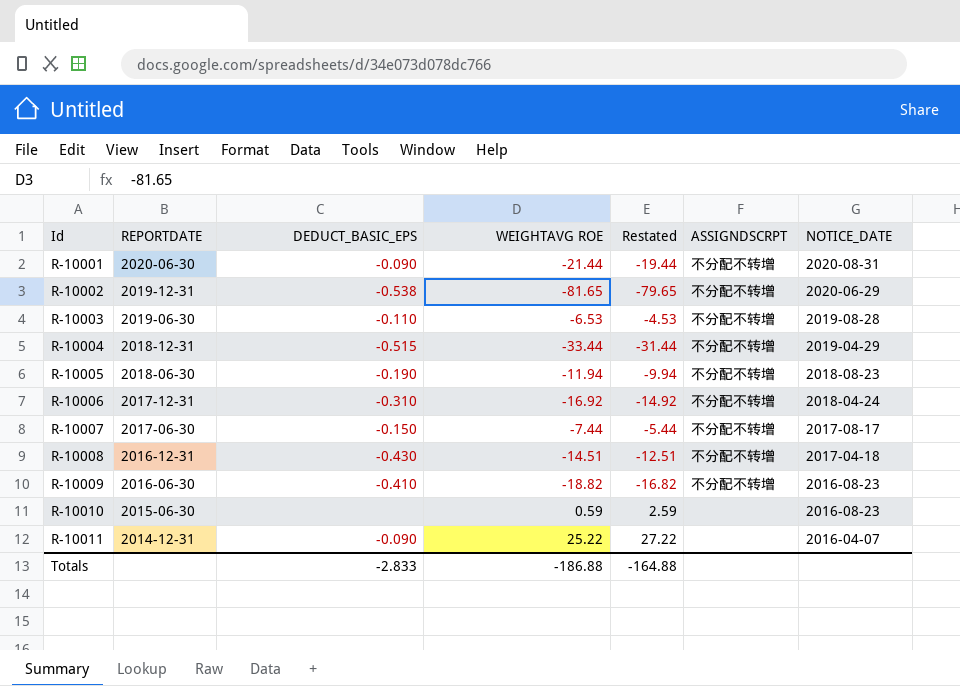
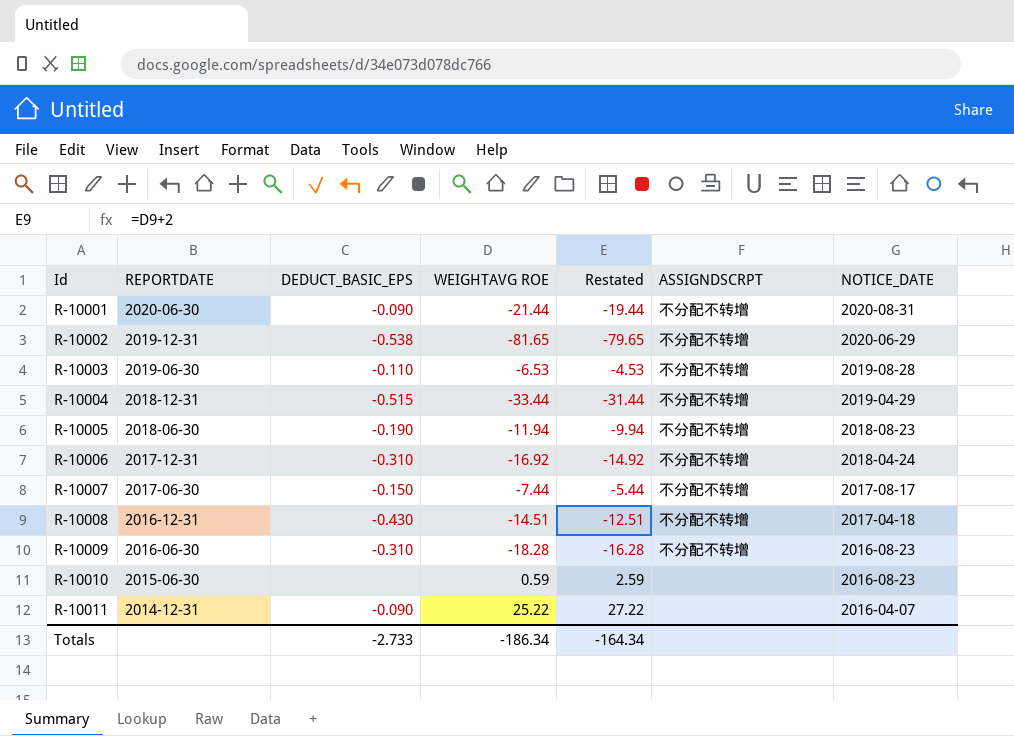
R-10009 | DEDUCT_BASIC_EPS: -0.410 -> -0.310
R-10009 | WEIGHTAVG ROE: -18.82 -> -18.28
R-10009 | Restated: -16.82 -> -16.28
Totals | DEDUCT_BASIC_EPS: -2.833 -> -2.733
Totals | WEIGHTAVG ROE: -186.88 -> -186.34
Totals | Restated: -164.88 -> -164.34

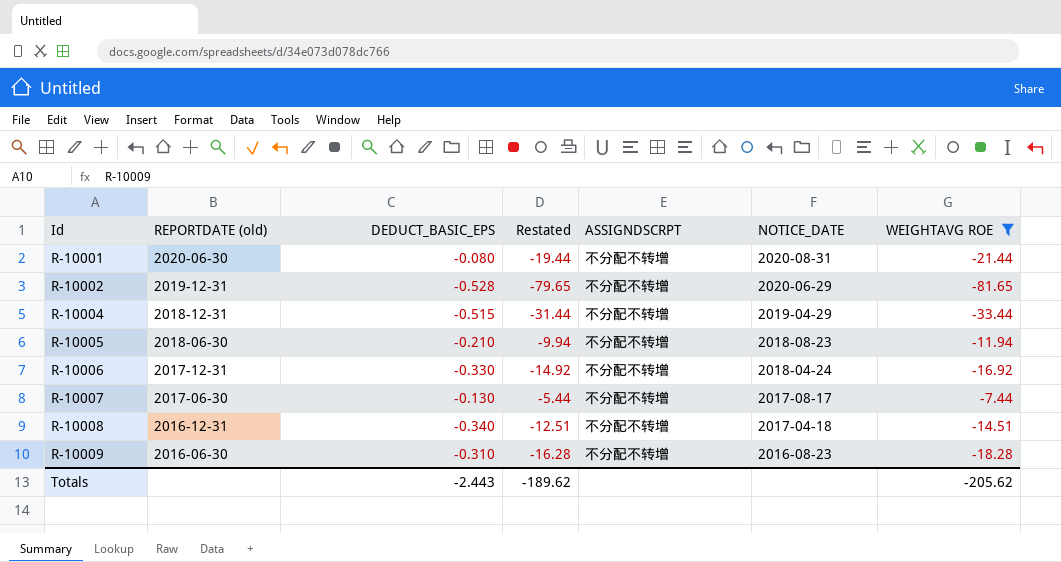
filter: none -> WEIGHTAVG ROE <= -7.44
column name: REPORTDATE -> REPORTDATE (old)
column WEIGHTAVG ROE | position: 4 -> 7
R-10001 | DEDUCT_BASIC_EPS: -0.090 -> -0.080
R-10002 | DEDUCT_BASIC_EPS: -0.538 -> -0.528
R-10005 | DEDUCT_BASIC_EPS: -0.190 -> -0.210
R-10006 | DEDUCT_BASIC_EPS: -0.310 -> -0.330
R-10007 | DEDUCT_BASIC_EPS: -0.150 -> -0.130
R-10008 | DEDUCT_BASIC_EPS: -0.430 -> -0.340
Totals | DEDUCT_BASIC_EPS: -2.733 -> -2.443
Totals | Restated: -164.34 -> -189.62
Totals | WEIGHTAVG ROE: -186.34 -> -205.62

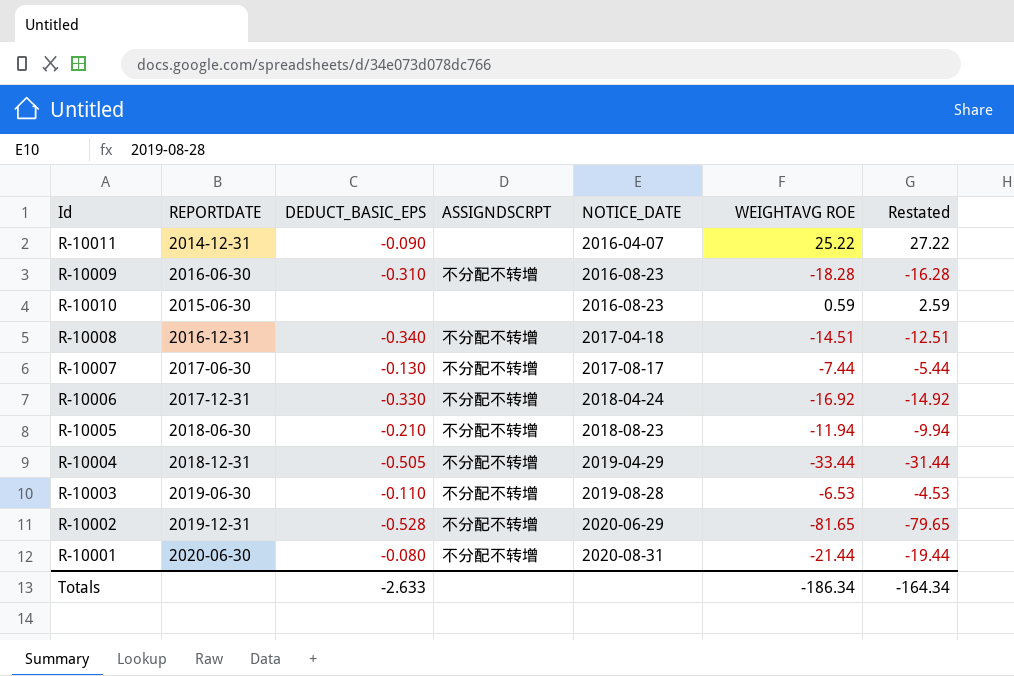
filter: WEIGHTAVG ROE <= -7.44 -> none
row order: Id ascending -> NOTICE_DATE ascending
column name: REPORTDATE (old) -> REPORTDATE
column Restated | position: 4 -> 7
R-10004 | DEDUCT_BASIC_EPS: -0.515 -> -0.505
Totals | DEDUCT_BASIC_EPS: -2.443 -> -2.633
Totals | WEIGHTAVG ROE: -205.62 -> -186.34
Totals | Restated: -189.62 -> -164.34

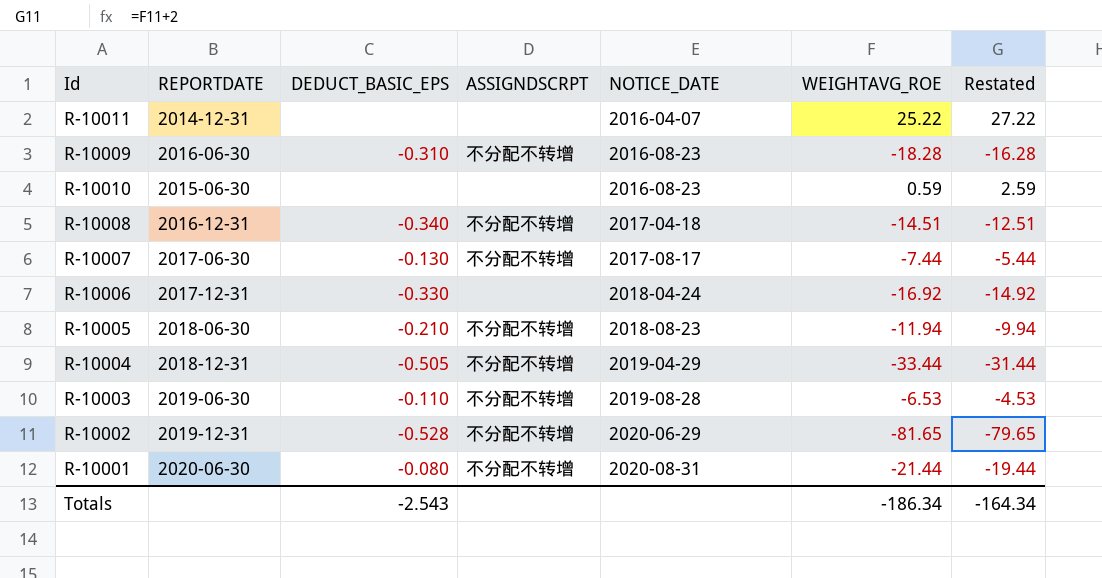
column name: WEIGHTAVG ROE -> WEIGHTAVG_ROE
R-10011 | DEDUCT_BASIC_EPS: -0.090 -> none
R-10006 | ASSIGNDSCRPT: 不分配不转增 -> none
Totals | DEDUCT_BASIC_EPS: -2.633 -> -2.543

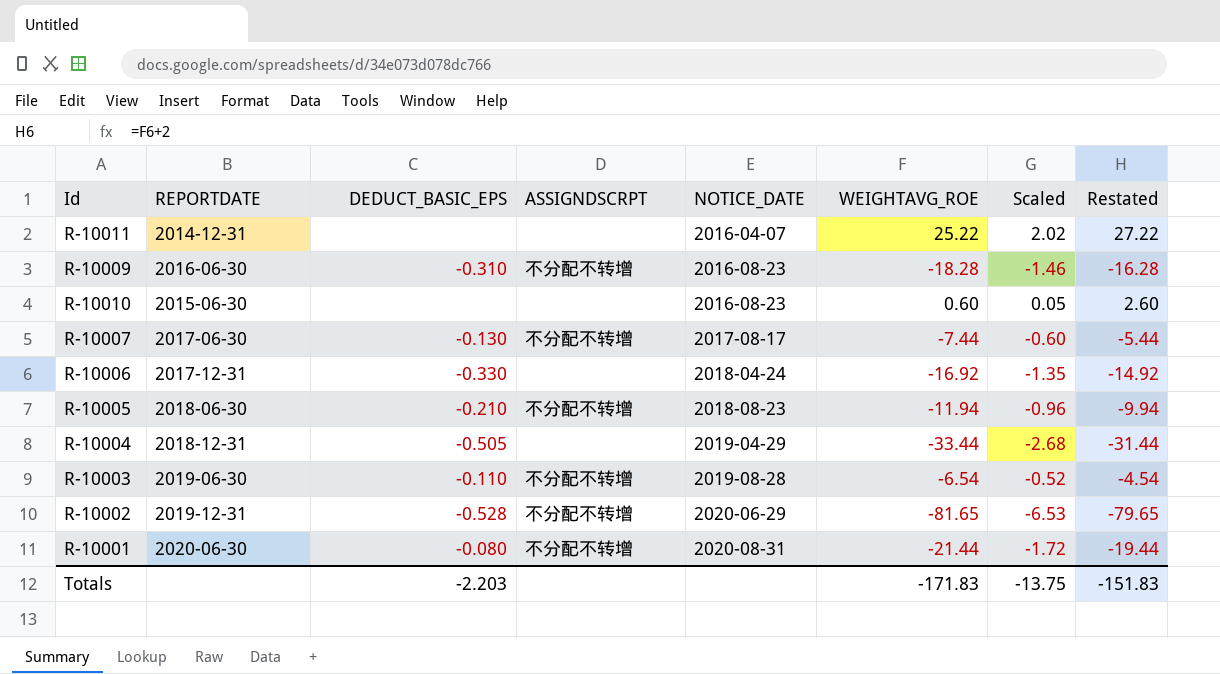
column Scaled | formula: none -> [WEIGHTAVG_ROE] * 0.08
row R-10008: 2016-12-31 | -0.340 | 不分配不转增 | 2017-04-18 | -14.51 | -12.51 -> none
R-10010 | WEIGHTAVG_ROE: 0.59 -> 0.60
R-10010 | Restated: 2.59 -> 2.60
R-10004 | ASSIGNDSCRPT: 不分配不转增 -> none
R-10003 | WEIGHTAVG_ROE: -6.53 -> -6.54
R-10003 | Restated: -4.53 -> -4.54
Totals | DEDUCT_BASIC_EPS: -2.543 -> -2.203
Totals | WEIGHTAVG_ROE: -186.34 -> -171.83
Totals | Restated: -164.34 -> -151.83

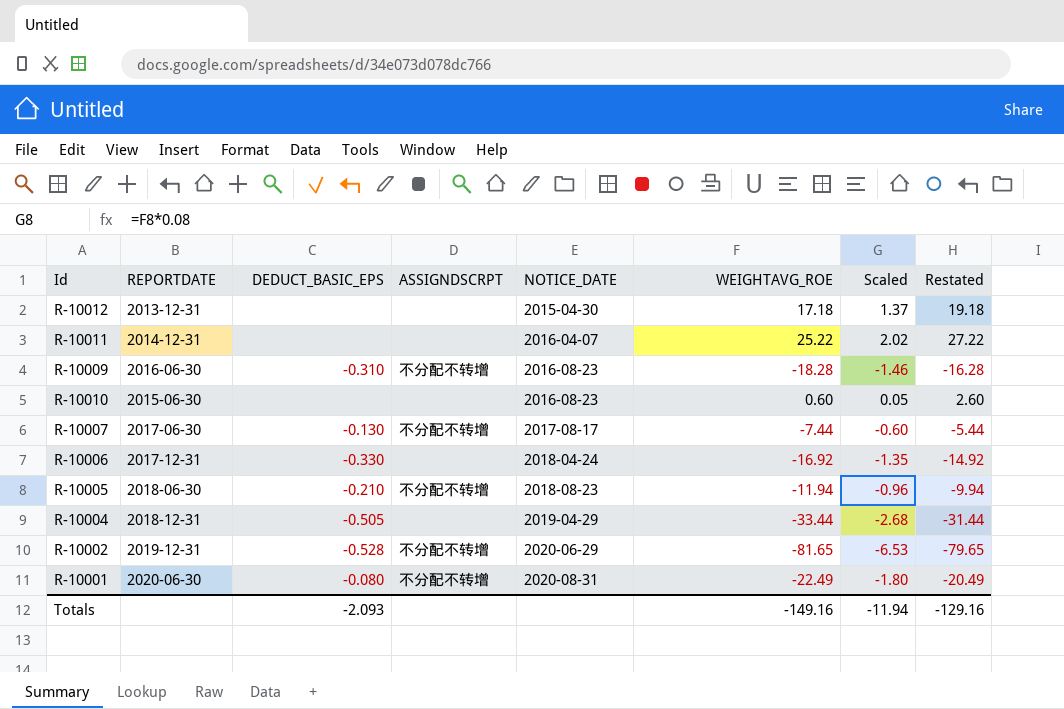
row R-10003: 2019-06-30 | -0.110 | 不分配不转增 | 2019-08-28 | -6.54 | -0.52 | -4.54 -> none
row R-10012: none -> 2013-12-31 | none | none | 2015-04-30 | 17.18 | 1.37 | 19.18
R-10001 | WEIGHTAVG_ROE: -21.44 -> -22.49
R-10001 | Scaled: -1.72 -> -1.80
R-10001 | Restated: -19.44 -> -20.49
Totals | DEDUCT_BASIC_EPS: -2.203 -> -2.093
Totals | WEIGHTAVG_ROE: -171.83 -> -149.16
Totals | Scaled: -13.75 -> -11.94
Totals | Restated: -151.83 -> -129.16

